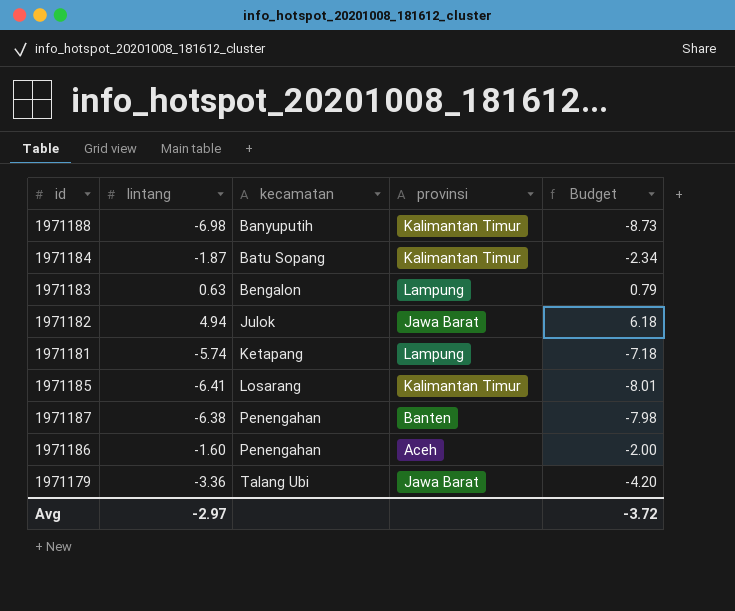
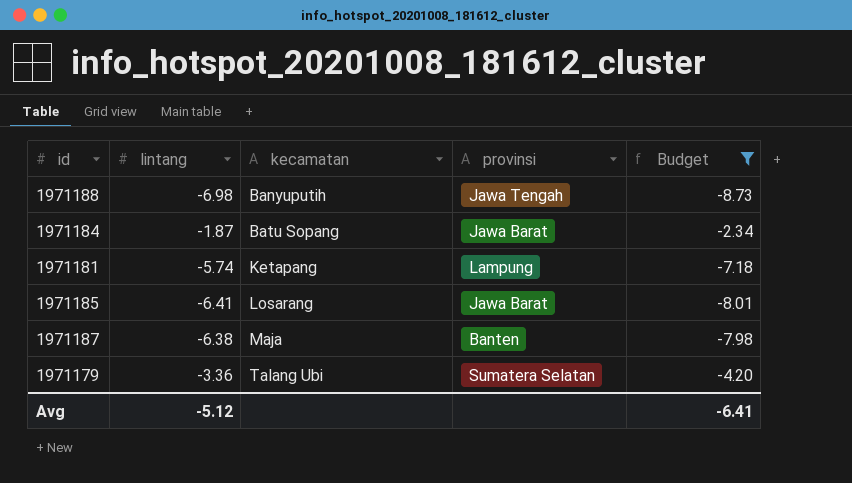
filter: none -> Budget <= -2.34
1971188 | provinsi: Kalimantan Timur -> Jawa Tengah
1971184 | provinsi: Kalimantan Timur -> Jawa Barat
1971185 | provinsi: Kalimantan Timur -> Jawa Barat
1971187 | kecamatan: Penengahan -> Maja
1971179 | provinsi: Jawa Barat -> Sumatera Selatan
Avg | lintang: -2.97 -> -5.12
Avg | Budget: -3.72 -> -6.41

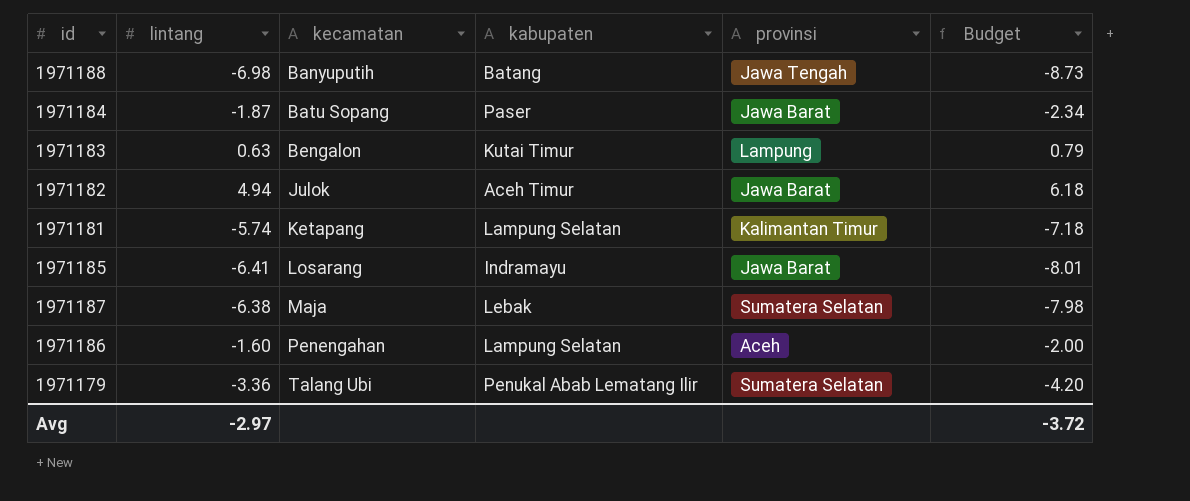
filter: Budget <= -2.34 -> none
column kabupaten | position: none -> 4
1971181 | provinsi: Lampung -> Kalimantan Timur
1971187 | provinsi: Banten -> Sumatera Selatan
Avg | lintang: -5.12 -> -2.97
Avg | Budget: -6.41 -> -3.72

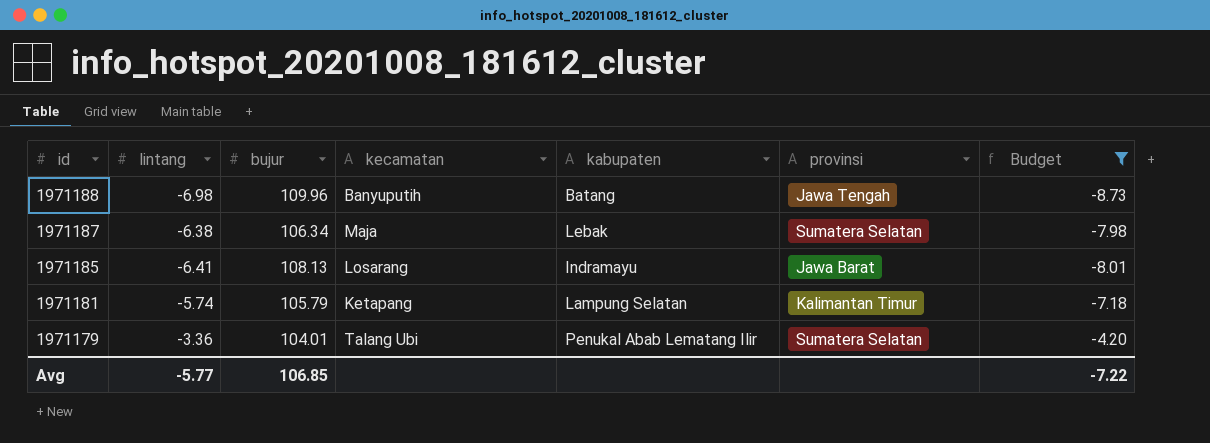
filter: none -> Budget <= -4.20
row order: kecamatan ascending -> id descending
column bujur | position: none -> 3
Avg | lintang: -2.97 -> -5.77
Avg | Budget: -3.72 -> -7.22

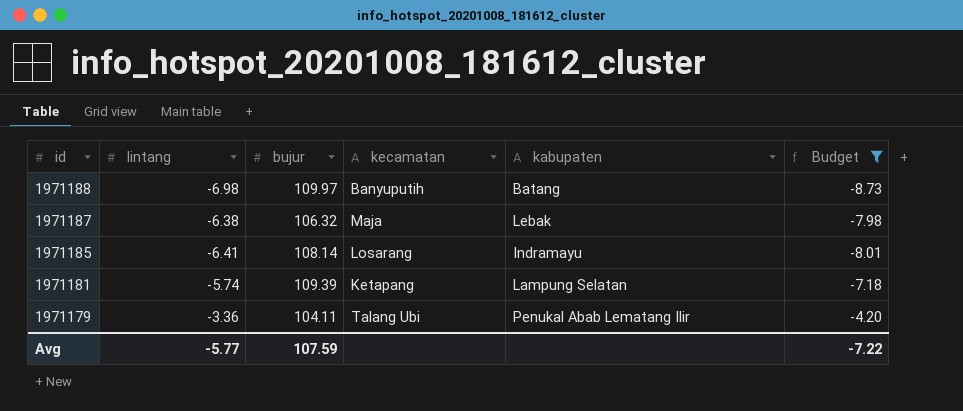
column provinsi | position: 6 -> none
1971188 | bujur: 109.96 -> 109.97
1971187 | bujur: 106.34 -> 106.32
1971185 | bujur: 108.13 -> 108.14
1971181 | bujur: 105.79 -> 109.39
1971179 | bujur: 104.01 -> 104.11
Avg | bujur: 106.85 -> 107.59

